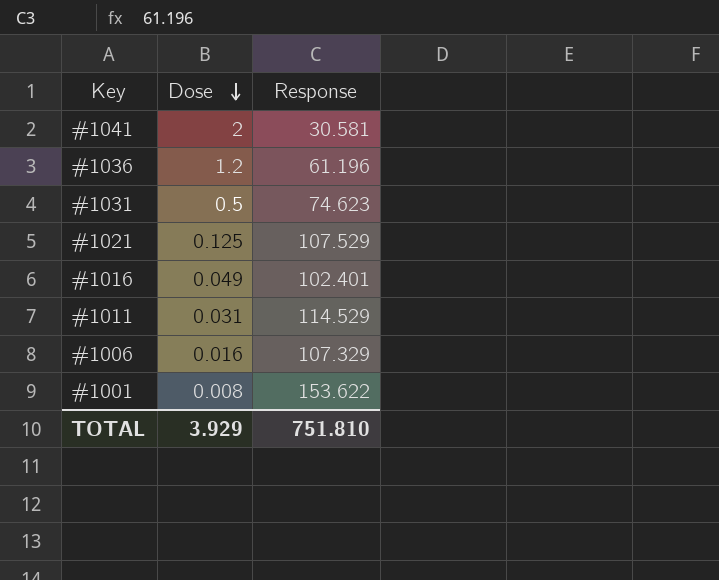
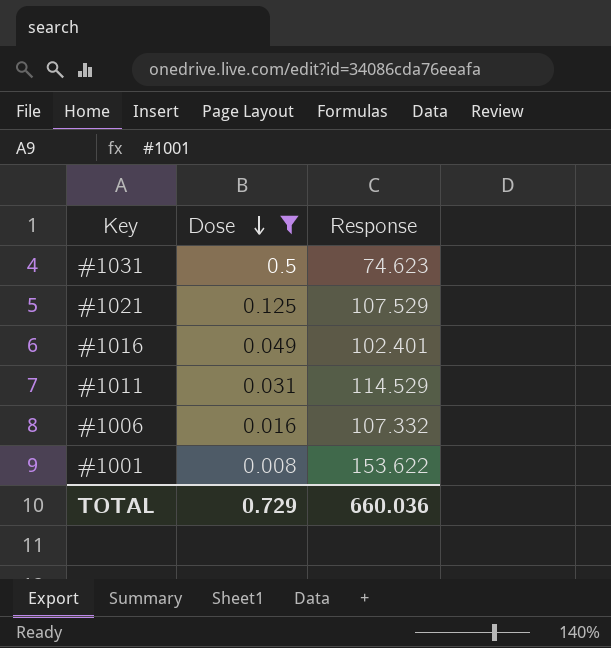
filter: none -> Dose <= 0.5
#1006 | Response: 107.329 -> 107.332
TOTAL | Dose: 3.929 -> 0.729
TOTAL | Response: 751.810 -> 660.036

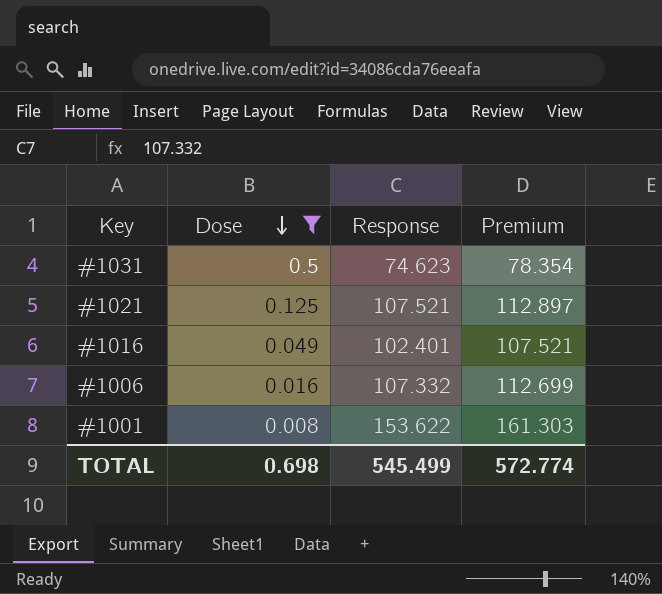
column Premium | formula: none -> [Response] * 1.05
row #1011: 0.031 | 114.529 -> none
#1021 | Response: 107.529 -> 107.521
TOTAL | Dose: 0.729 -> 0.698
TOTAL | Response: 660.036 -> 545.499

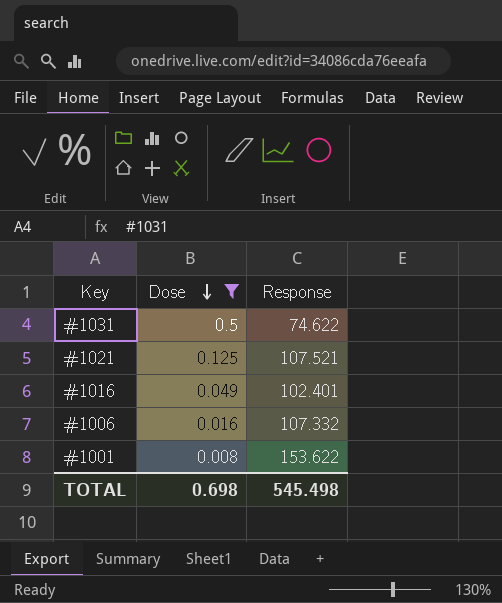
column Premium | formula: [Response] * 1.05 -> none
#1031 | Response: 74.623 -> 74.622
TOTAL | Response: 545.499 -> 545.498

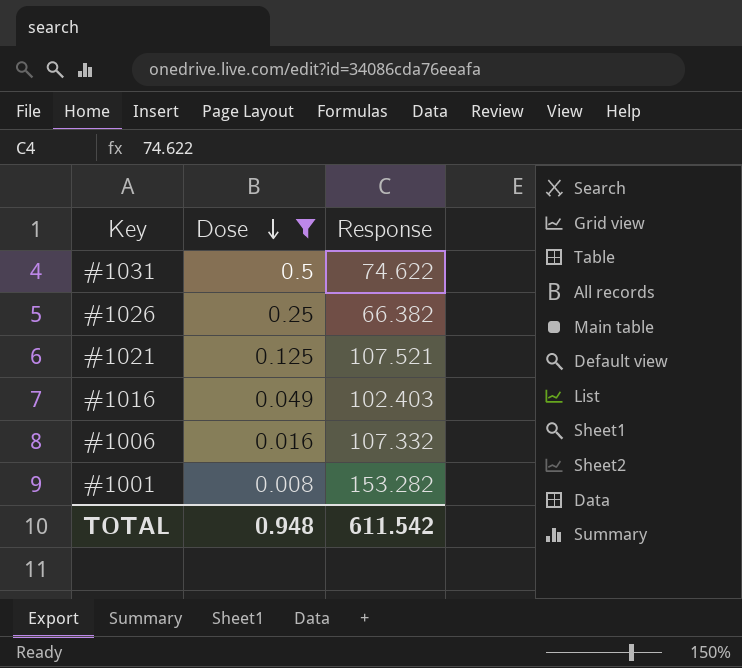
row #1026: none -> 0.25 | 66.382
#1016 | Response: 102.401 -> 102.403
#1001 | Response: 153.622 -> 153.282
TOTAL | Dose: 0.698 -> 0.948
TOTAL | Response: 545.498 -> 611.542

